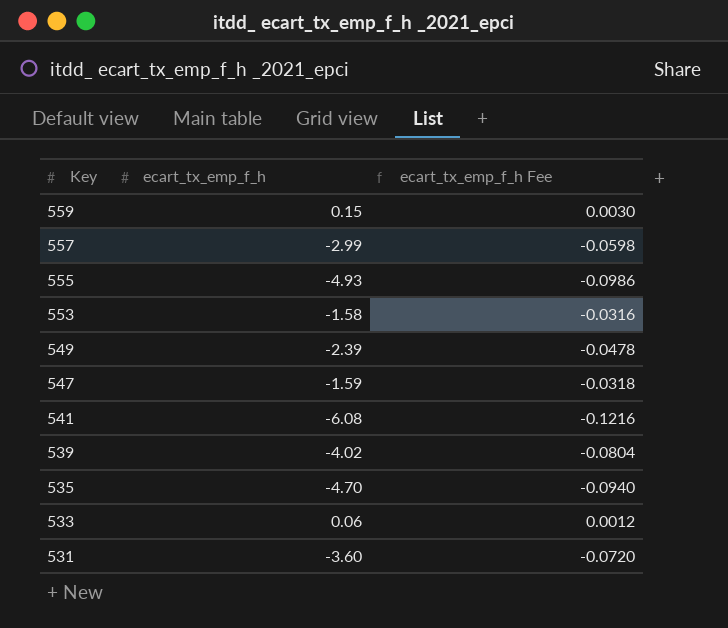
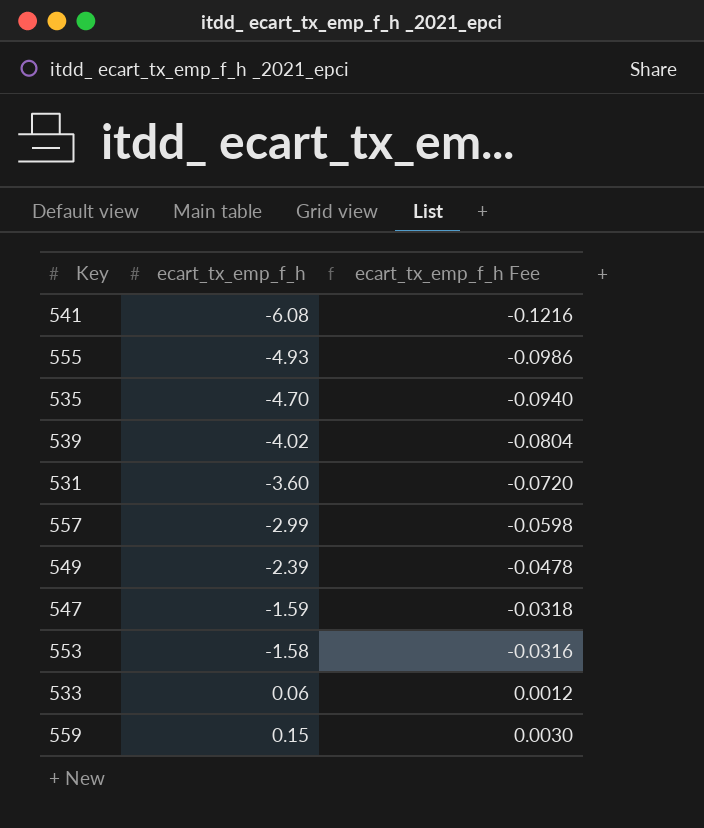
row order: Key descending -> ecart_tx_emp_f_h ascending

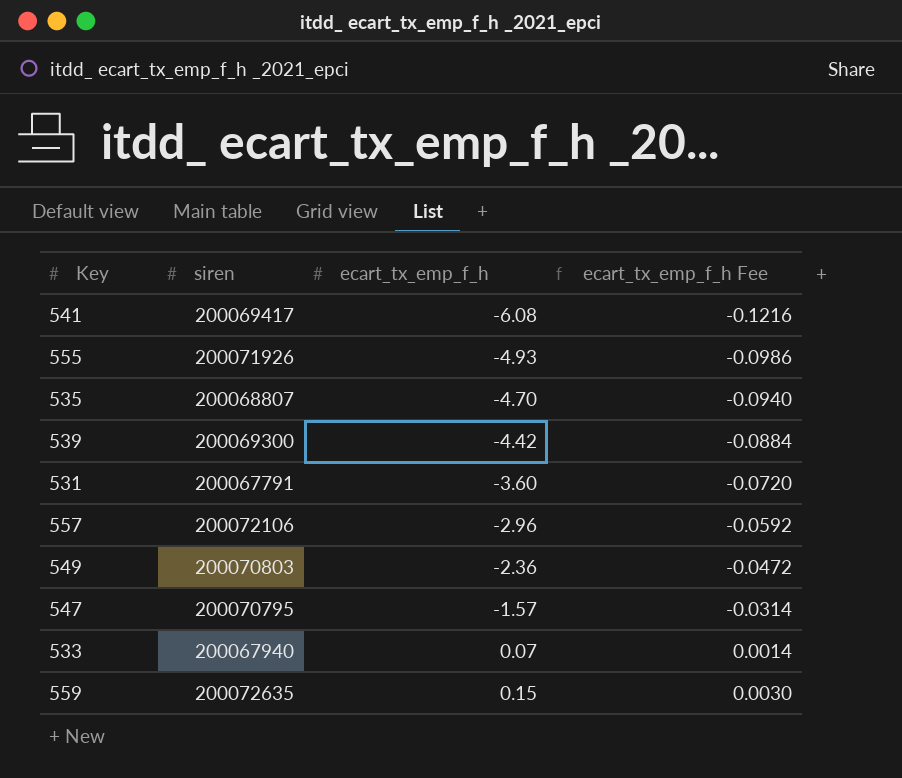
column siren | position: none -> 2
row 553: -1.58 | -0.0316 -> none
539 | ecart_tx_emp_f_h: -4.02 -> -4.42
539 | ecart_tx_emp_f_h Fee: -0.0804 -> -0.0884
557 | ecart_tx_emp_f_h: -2.99 -> -2.96
557 | ecart_tx_emp_f_h Fee: -0.0598 -> -0.0592
549 | ecart_tx_emp_f_h: -2.39 -> -2.36
549 | ecart_tx_emp_f_h Fee: -0.0478 -> -0.0472
547 | ecart_tx_emp_f_h: -1.59 -> -1.57
547 | ecart_tx_emp_f_h Fee: -0.0318 -> -0.0314
533 | ecart_tx_emp_f_h: 0.06 -> 0.07
533 | ecart_tx_emp_f_h Fee: 0.0012 -> 0.0014

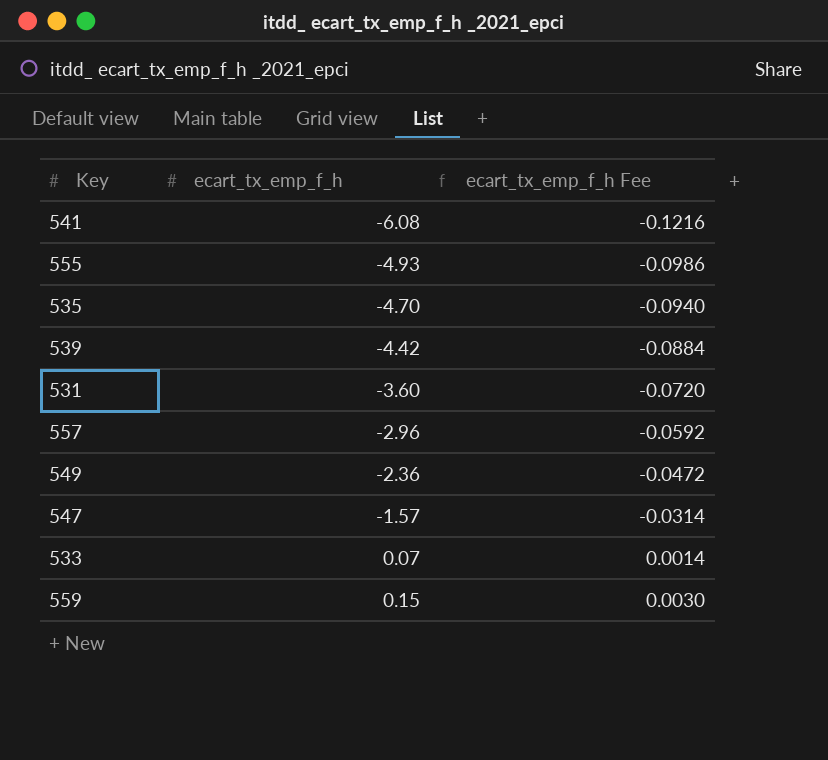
column siren | position: 2 -> none

